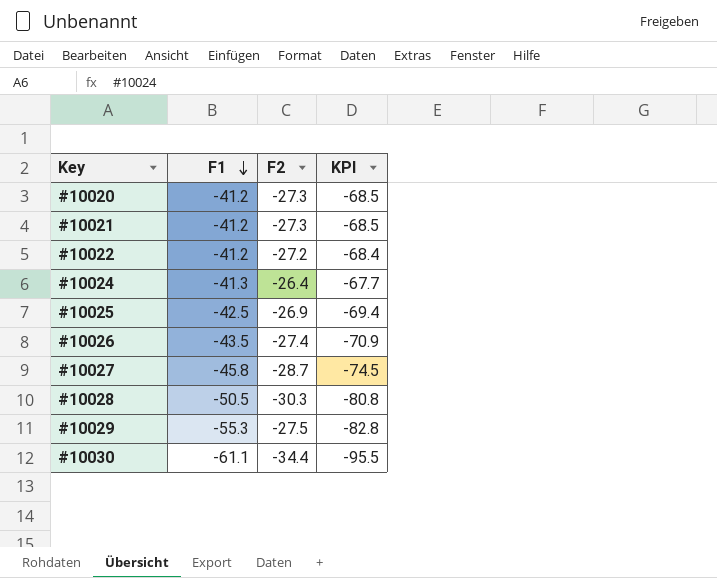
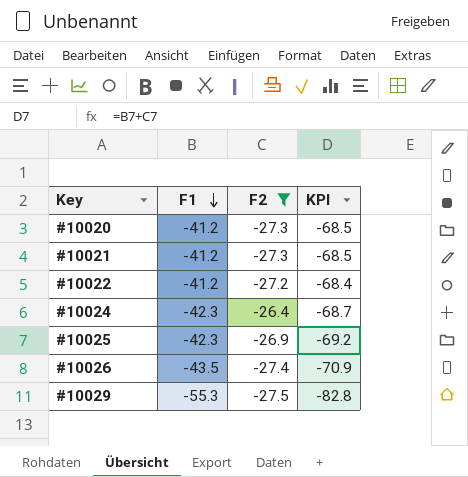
filter: none -> F2 >= -27.5
#10024 | F1: -41.3 -> -42.3
#10024 | KPI: -67.7 -> -68.7
#10025 | F1: -42.5 -> -42.3
#10025 | KPI: -69.4 -> -69.2

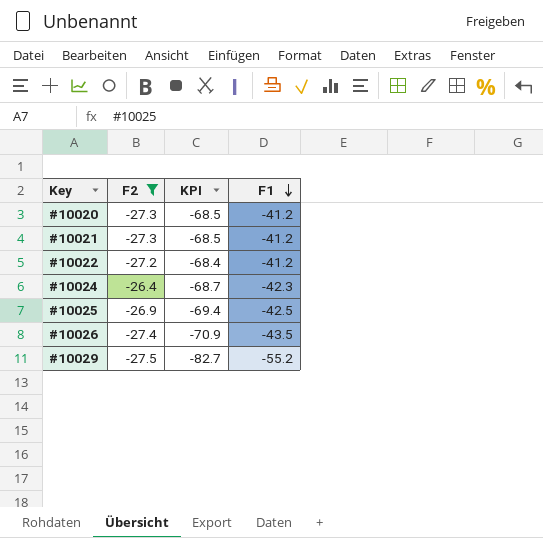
column F1 | position: 2 -> 4
#10025 | KPI: -69.2 -> -69.4
#10025 | F1: -42.3 -> -42.5
#10029 | KPI: -82.8 -> -82.7
#10029 | F1: -55.3 -> -55.2

